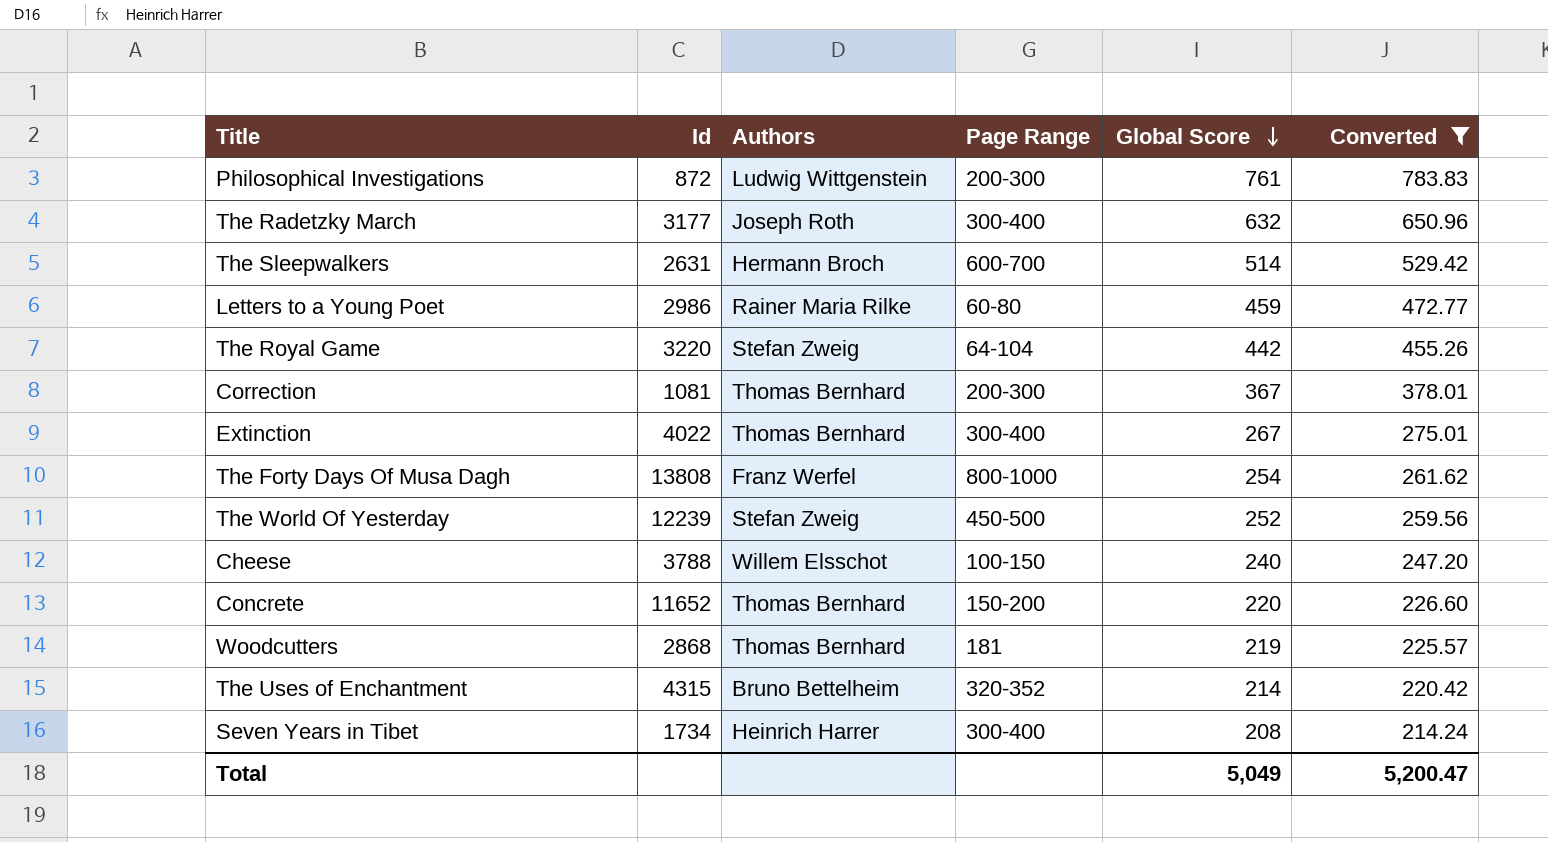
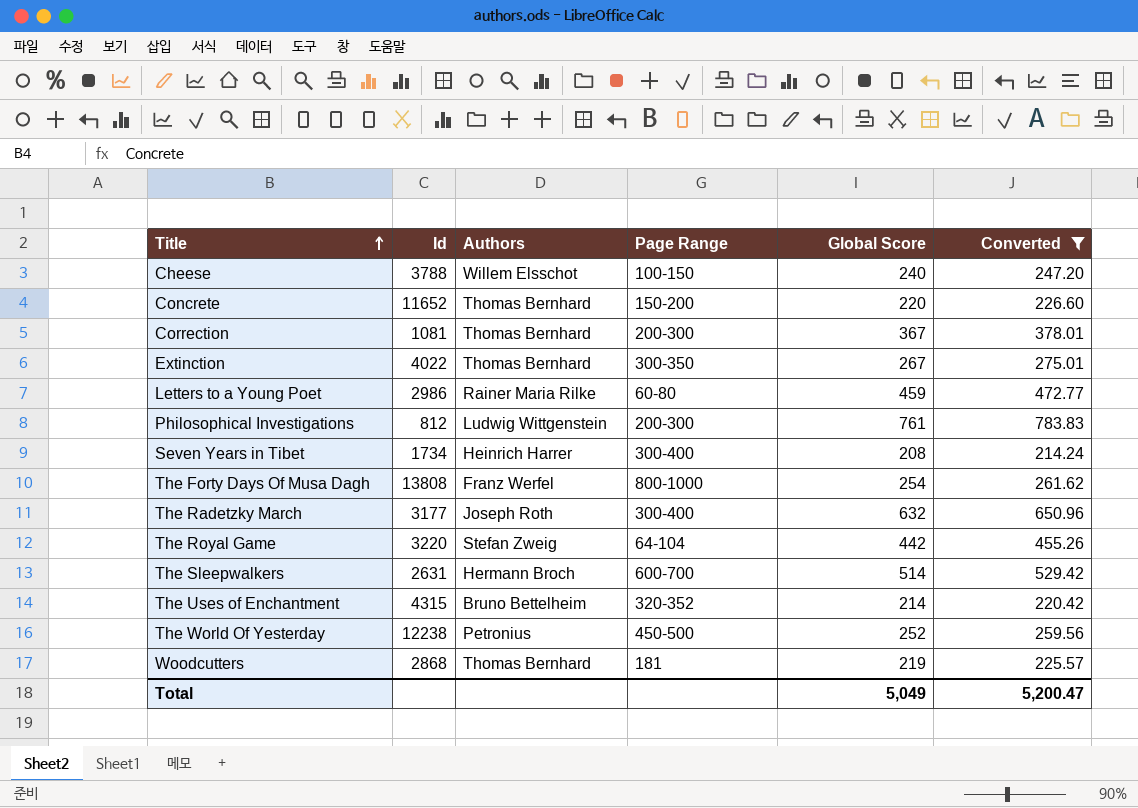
row order: Global Score descending -> Title ascending
Extinction | Page Range: 300-400 -> 300-350
Philosophical Investigations | Id: 872 -> 812
The World Of Yesterday | Id: 12239 -> 12238
The World Of Yesterday | Authors: Stefan Zweig -> Petronius

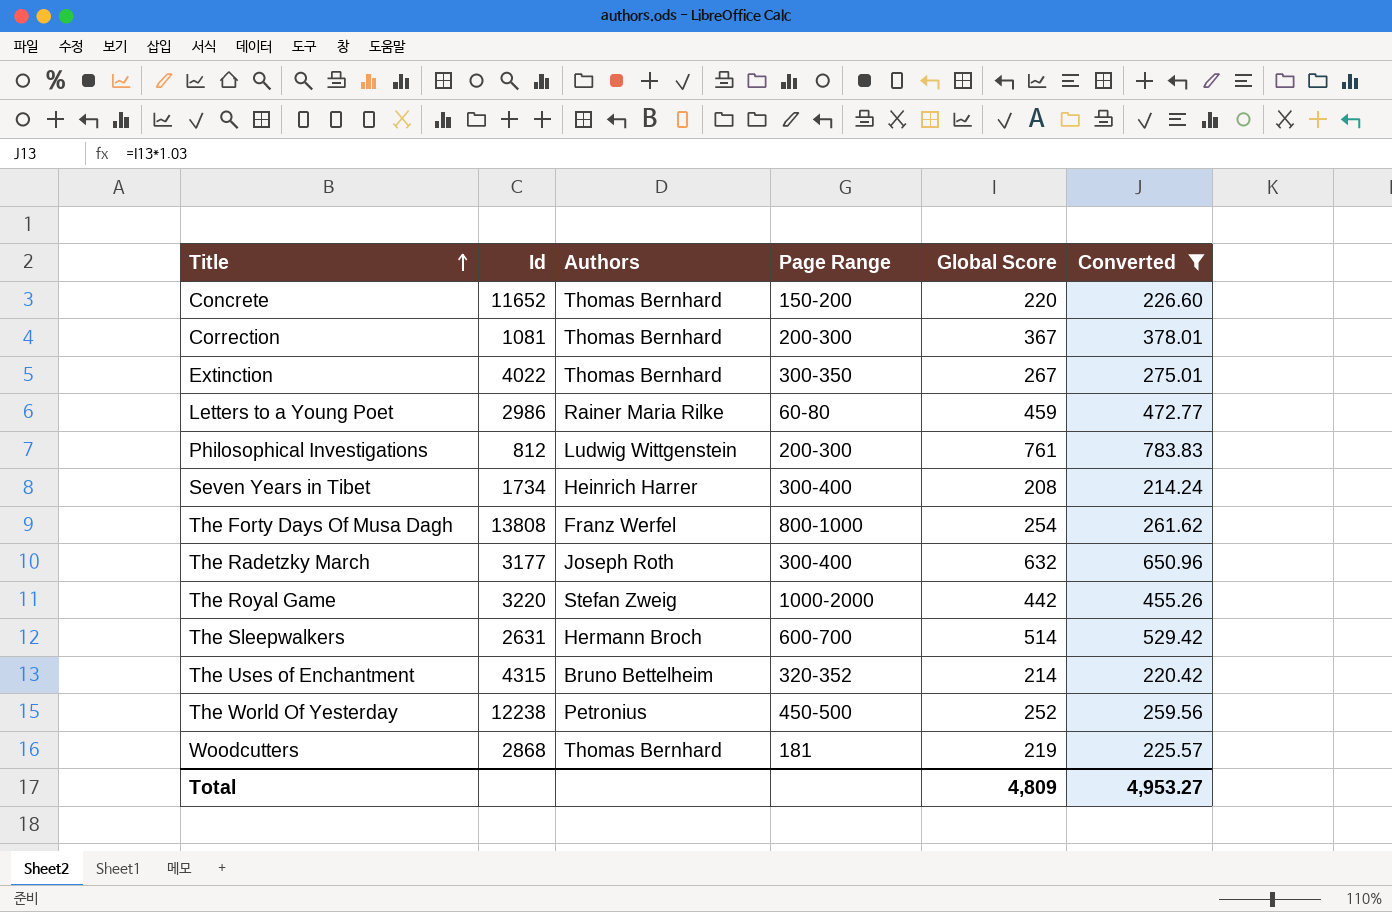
row Cheese: 3788 | Willem Elsschot | 100-150 | 240 | 247.20 -> none
The Royal Game | Page Range: 64-104 -> 1000-2000
Total | Global Score: 5,049 -> 4,809
Total | Converted: 5,200.47 -> 4,953.27

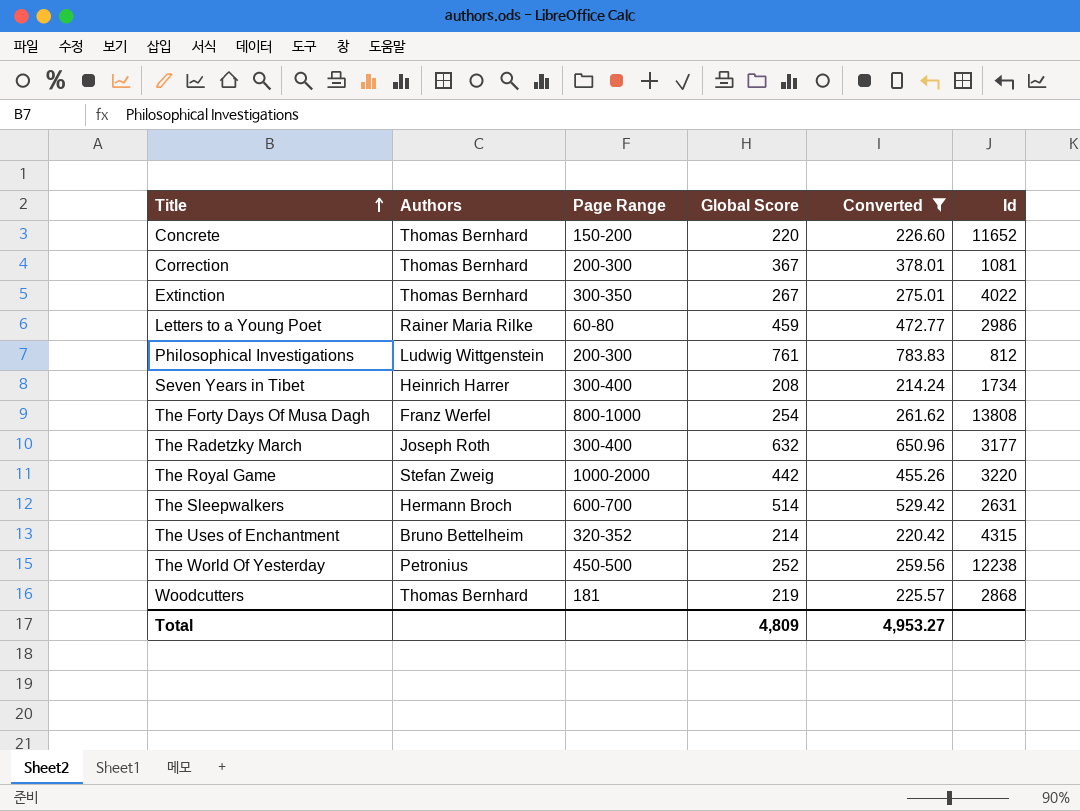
column Id | position: 2 -> 6

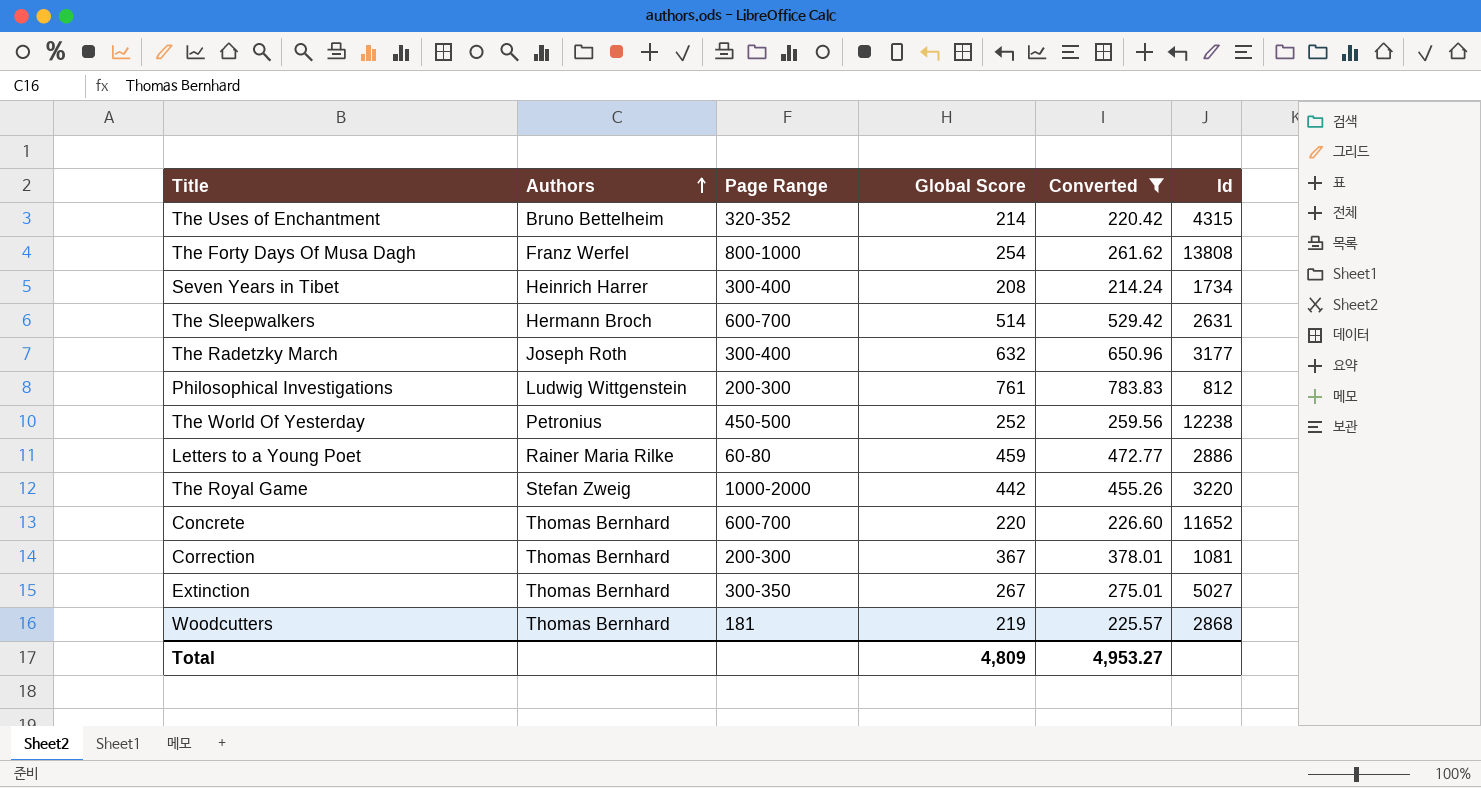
row order: Title ascending -> Authors ascending
Letters to a Young Poet | Id: 2986 -> 2886
Concrete | Page Range: 150-200 -> 600-700
Extinction | Id: 4022 -> 5027

